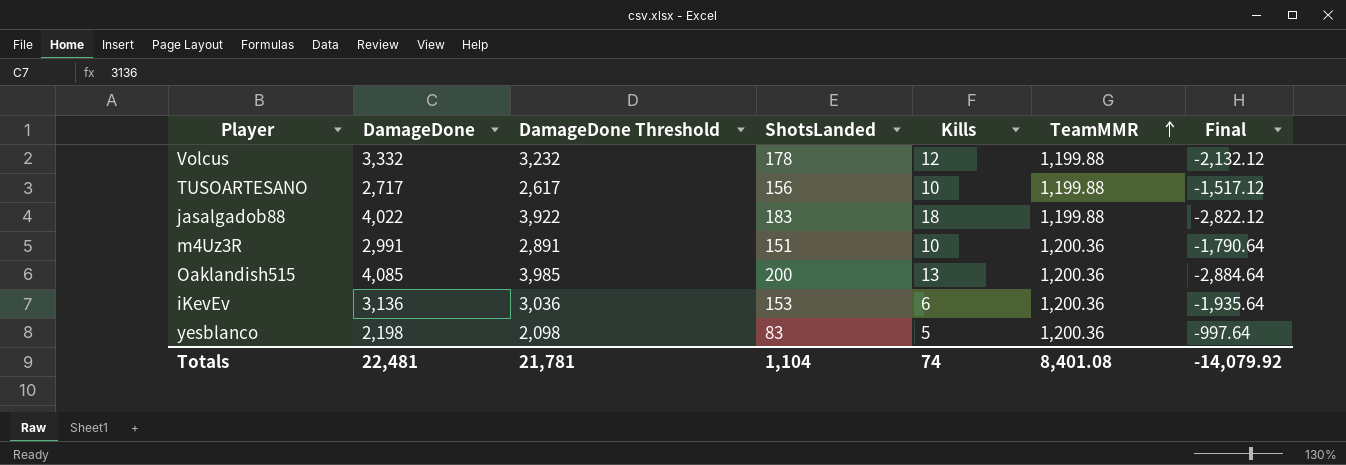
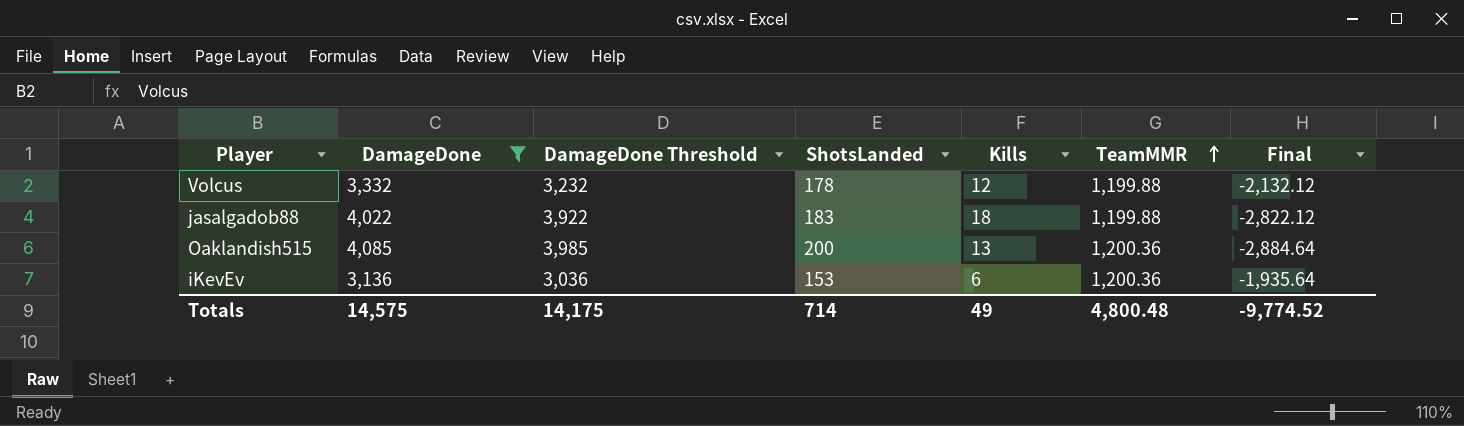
filter: none -> DamageDone >= 3,136
Totals | DamageDone: 22,481 -> 14,575
Totals | DamageDone Threshold: 21,781 -> 14,175
Totals | ShotsLanded: 1,104 -> 714
Totals | Kills: 74 -> 49
Totals | TeamMMR: 8,401.08 -> 4,800.48
Totals | Final: -14,079.92 -> -9,774.52

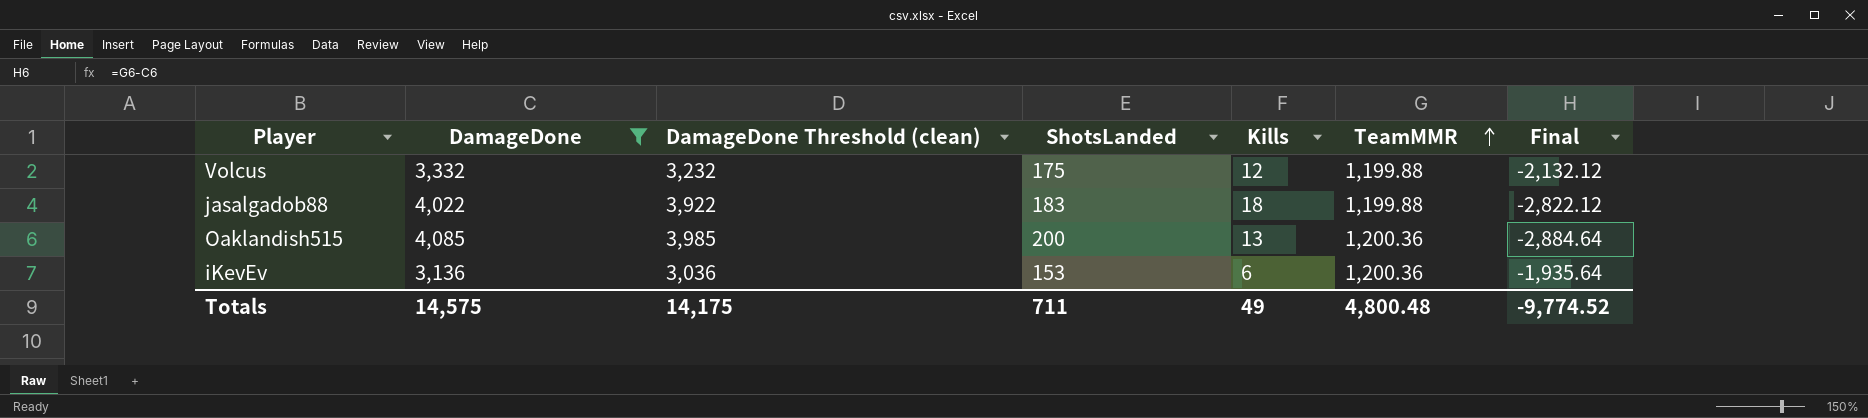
column name: DamageDone Threshold -> DamageDone Threshold (clean)
Volcus | ShotsLanded: 178 -> 175
Totals | ShotsLanded: 714 -> 711

